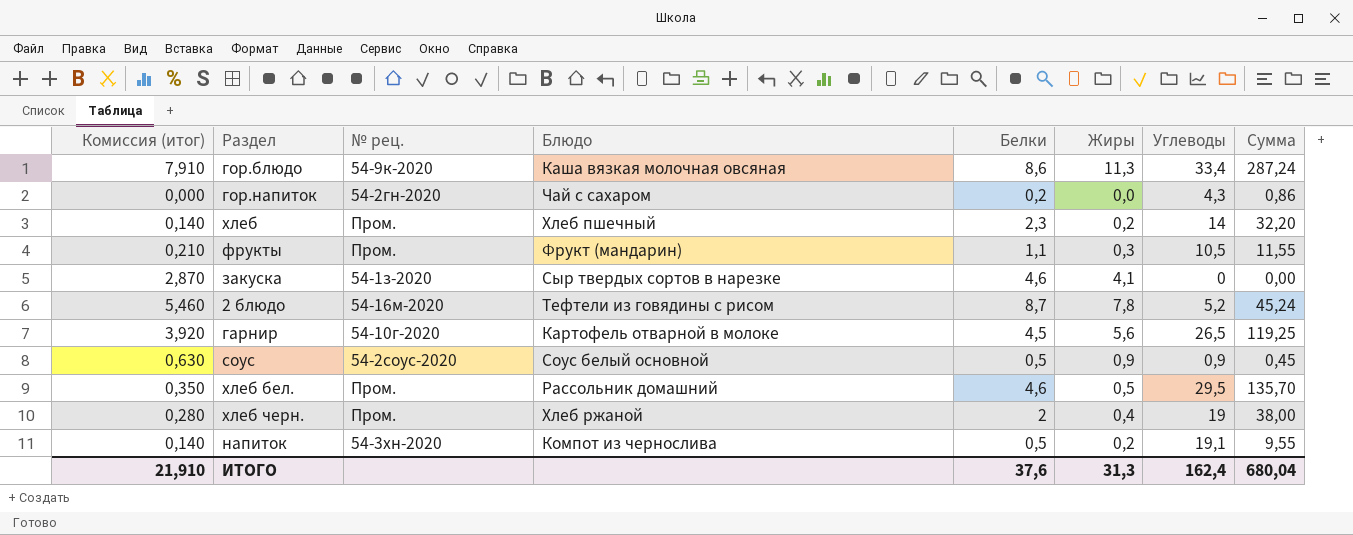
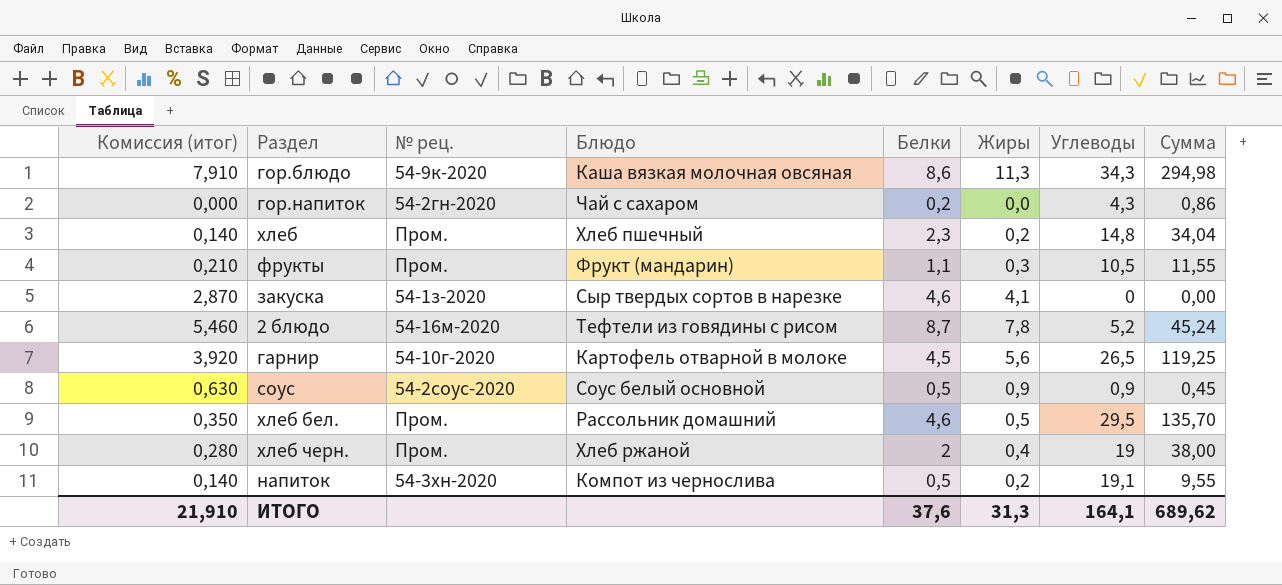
гор.блюдо | Углеводы: 33,4 -> 34,3
гор.блюдо | Сумма: 287,24 -> 294,98
хлеб | Углеводы: 14 -> 14,8
хлеб | Сумма: 32,20 -> 34,04
ИТОГО | Углеводы: 162,4 -> 164,1
ИТОГО | Сумма: 680,04 -> 689,62

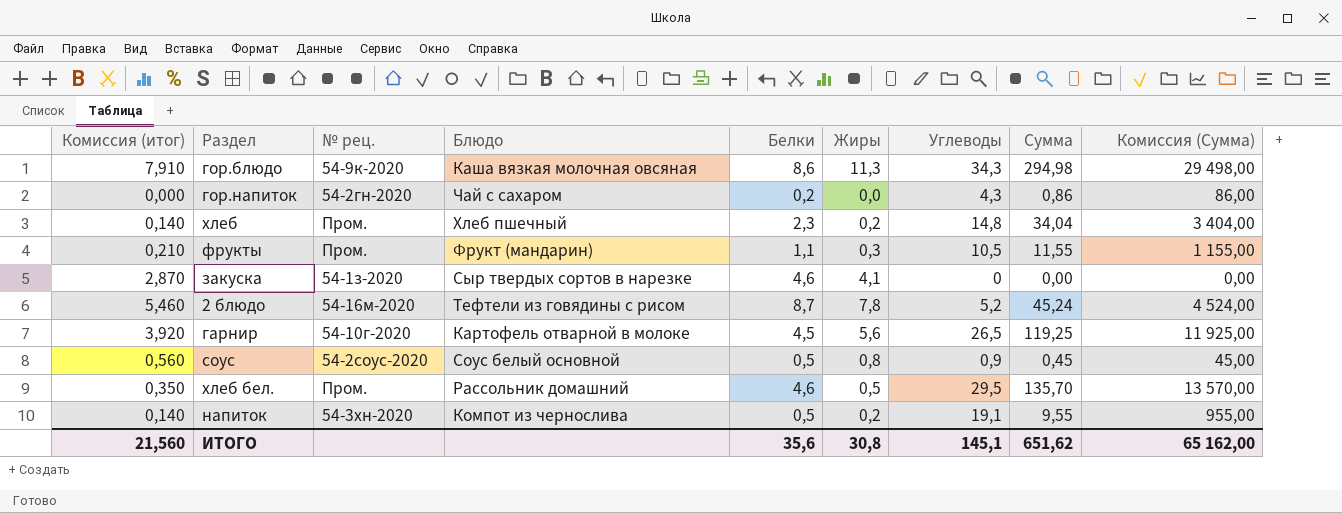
column Комиссия (Сумма) | formula: none -> [Сумма] * 100
row хлеб черн.: 0,280 | Пром. | Хлеб ржаной | 2 | 0,4 | 19 | 38,00 -> none
соус | Комиссия (итог): 0,630 -> 0,560
соус | Жиры: 0,9 -> 0,8
ИТОГО | Комиссия (итог): 21,910 -> 21,560
ИТОГО | Белки: 37,6 -> 35,6
ИТОГО | Жиры: 31,3 -> 30,8
ИТОГО | Углеводы: 164,1 -> 145,1
ИТОГО | Сумма: 689,62 -> 651,62

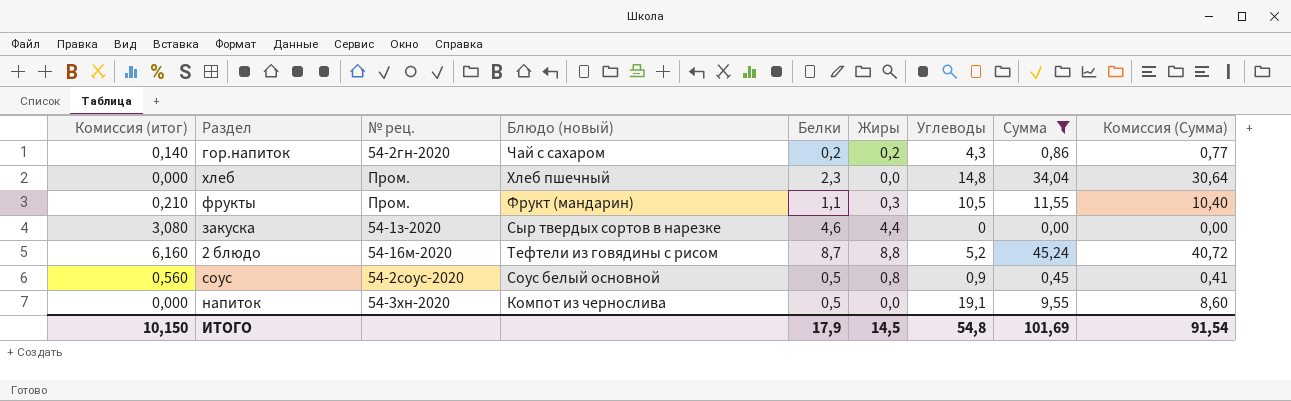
filter: none -> Сумма <= 45,24
column name: Блюдо -> Блюдо (новый)
column Комиссия (Сумма) | formula: [Сумма] * 100 -> [Сумма] * 0,9
гор.напиток | Комиссия (итог): 0,000 -> 0,140
гор.напиток | Жиры: 0,0 -> 0,2
хлеб | Комиссия (итог): 0,140 -> 0,000
хлеб | Жиры: 0,2 -> 0,0
закуска | Комиссия (итог): 2,870 -> 3,080
закуска | Жиры: 4,1 -> 4,4
2 блюдо | Комиссия (итог): 5,460 -> 6,160
2 блюдо | Жиры: 7,8 -> 8,8
напиток | Комиссия (итог): 0,140 -> 0,000
напиток | Жиры: 0,2 -> 0,0
ИТОГО | Комиссия (итог): 21,560 -> 10,150
ИТОГО | Белки: 35,6 -> 17,9
ИТОГО | Жиры: 30,8 -> 14,5
ИТОГО | Углеводы: 145,1 -> 54,8
ИТОГО | Сумма: 651,62 -> 101,69
ИТОГО | Комиссия (Сумма): 65 162,00 -> 91,54

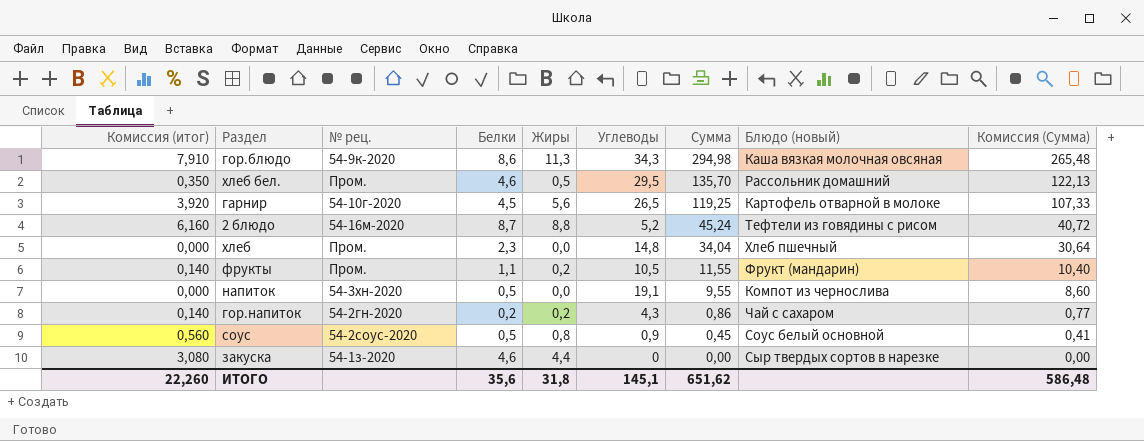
filter: Сумма <= 45,24 -> none
row order: none -> Сумма descending
column Блюдо (новый) | position: 4 -> 8
фрукты | Комиссия (итог): 0,210 -> 0,140
фрукты | Жиры: 0,3 -> 0,2
ИТОГО | Комиссия (итог): 10,150 -> 22,260
ИТОГО | Белки: 17,9 -> 35,6
ИТОГО | Жиры: 14,5 -> 31,8
ИТОГО | Углеводы: 54,8 -> 145,1
ИТОГО | Сумма: 101,69 -> 651,62
ИТОГО | Комиссия (Сумма): 91,54 -> 586,48

